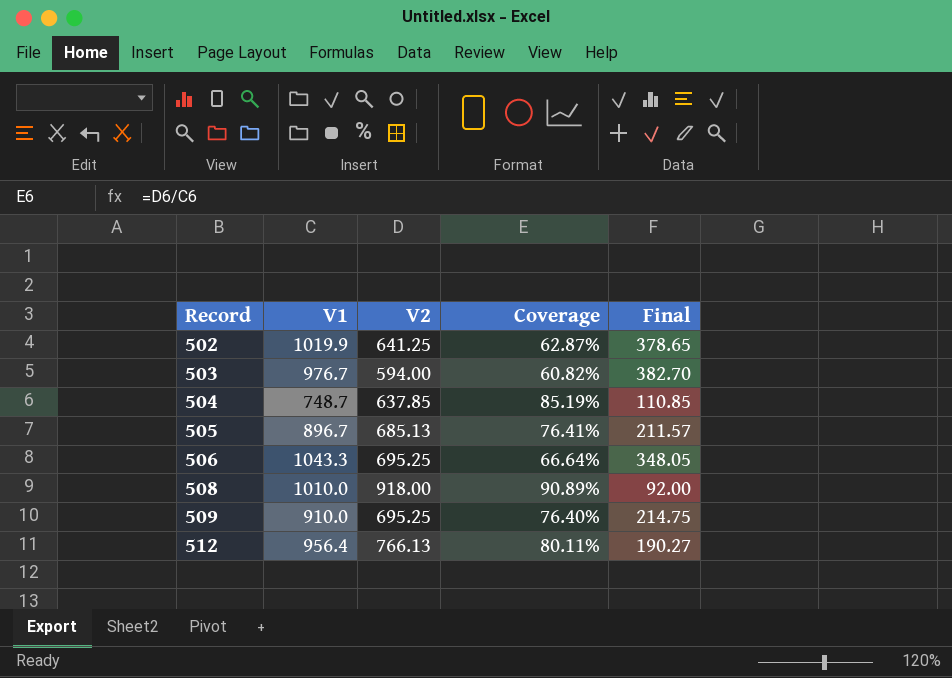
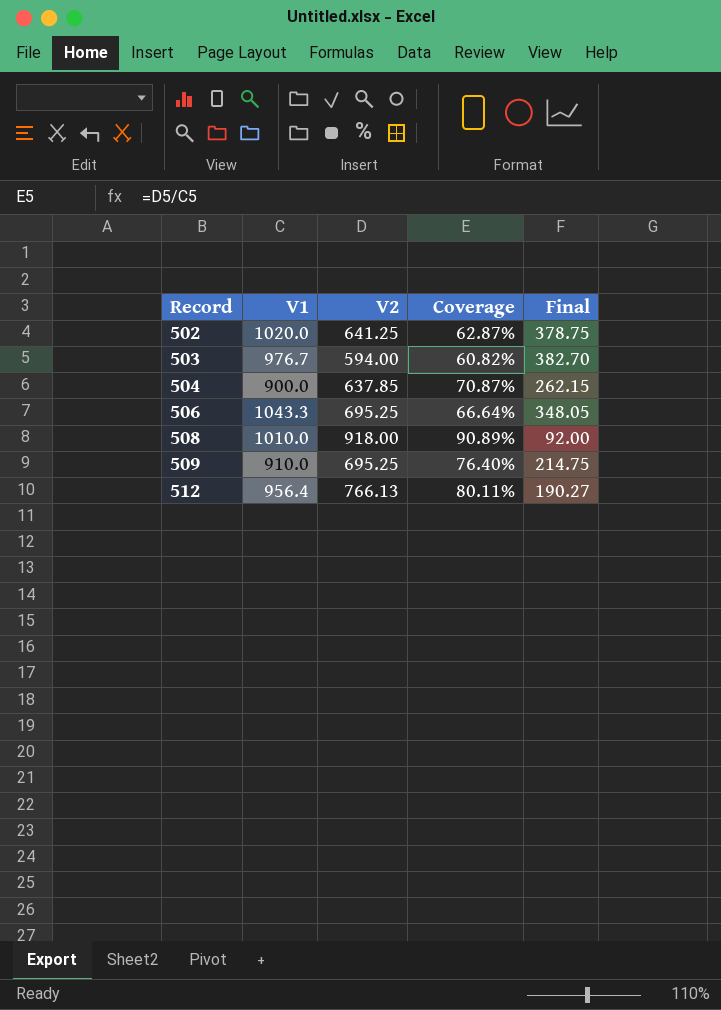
row 505: 896.7 | 685.13 | 76.41% | 211.57 -> none
502 | V1: 1019.9 -> 1020.0
502 | Final: 378.65 -> 378.75
504 | V1: 748.7 -> 900.0
504 | Coverage: 85.19% -> 70.87%
504 | Final: 110.85 -> 262.15

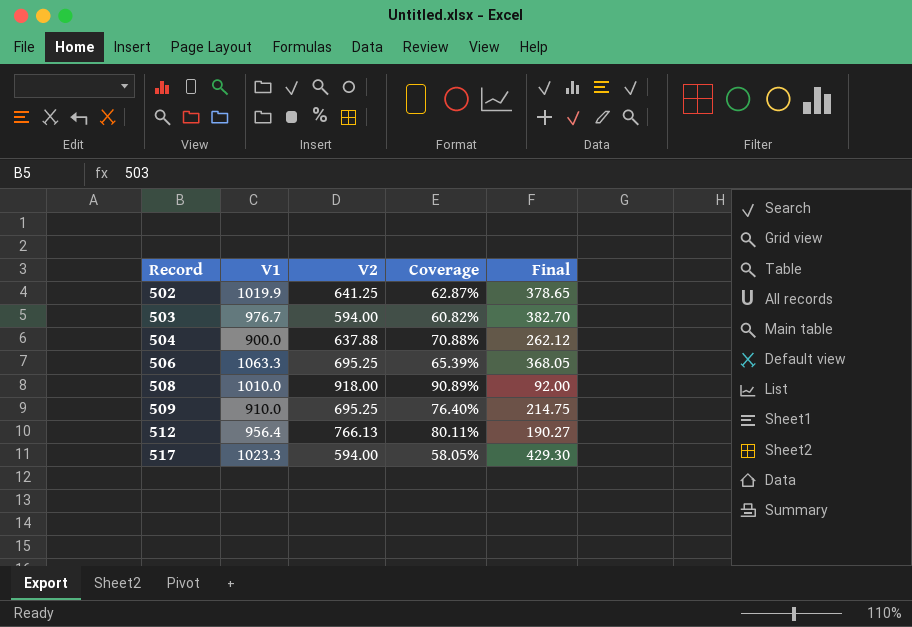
502 | V1: 1020.0 -> 1019.9
502 | Final: 378.75 -> 378.65
504 | V2: 637.85 -> 637.88
504 | Coverage: 70.87% -> 70.88%
504 | Final: 262.15 -> 262.12
506 | V1: 1043.3 -> 1063.3
506 | Coverage: 66.64% -> 65.39%
506 | Final: 348.05 -> 368.05
row 517: none -> 1023.3 | 594.00 | 58.05% | 429.30

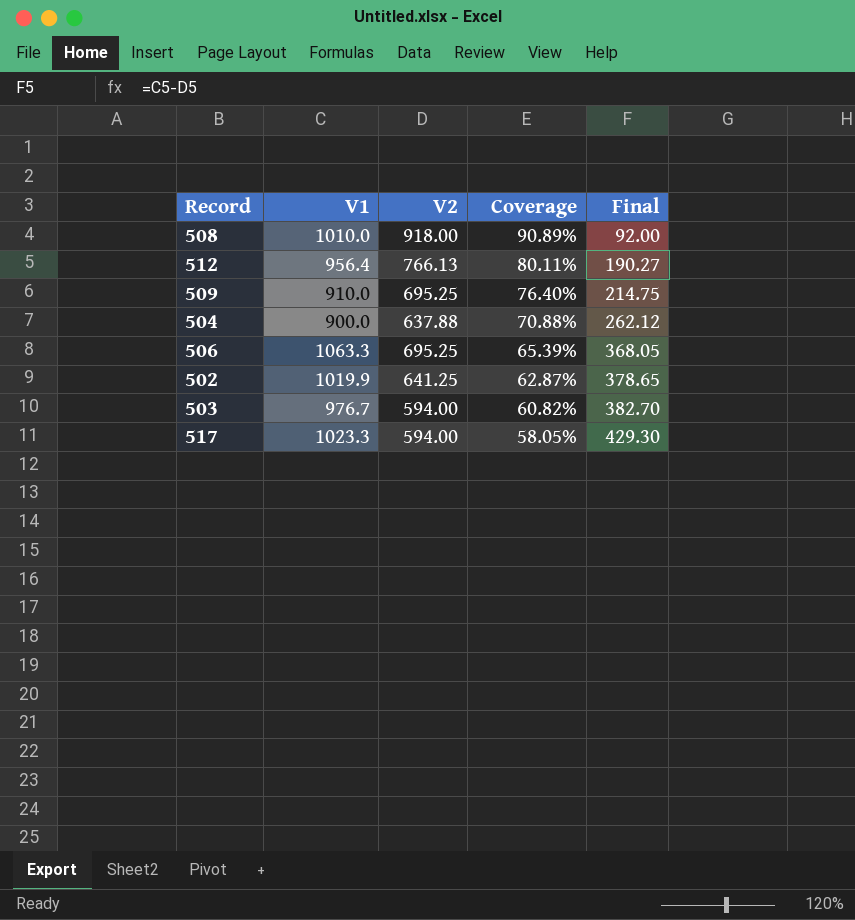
row order: Record ascending -> Coverage descending

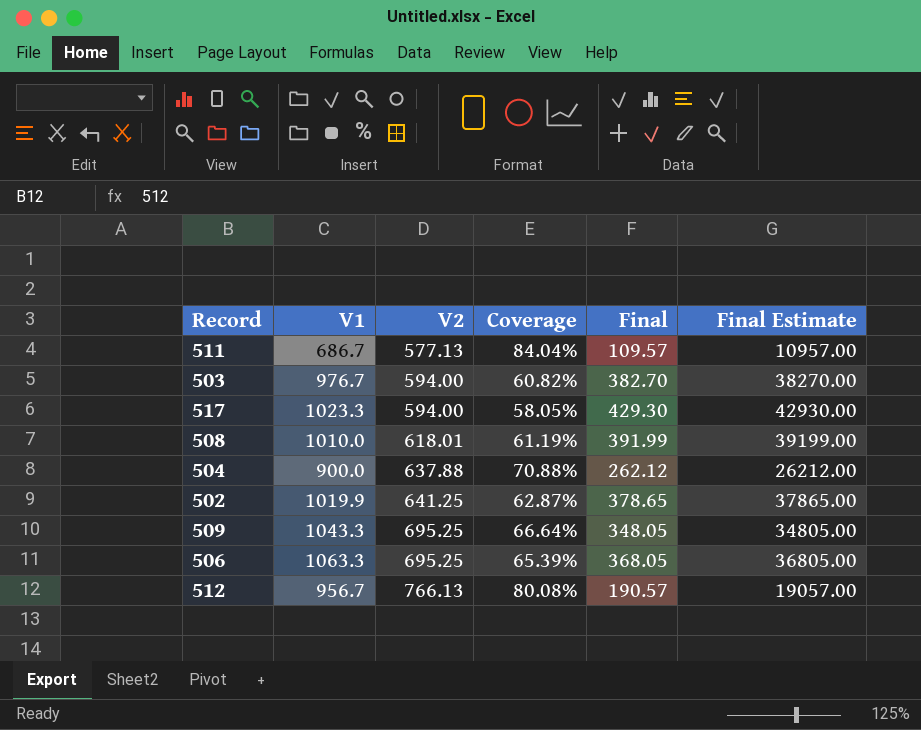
row order: Coverage descending -> V2 ascending
column Final Estimate | formula: none -> [Final] * 100
row 511: none -> 686.7 | 577.13 | 84.04% | 109.57 | 10957.00
508 | V2: 918.00 -> 618.01
508 | Coverage: 90.89% -> 61.19%
508 | Final: 92.00 -> 391.99
509 | V1: 910.0 -> 1043.3
509 | Coverage: 76.40% -> 66.64%
509 | Final: 214.75 -> 348.05
512 | V1: 956.4 -> 956.7
512 | Coverage: 80.11% -> 80.08%
512 | Final: 190.27 -> 190.57

